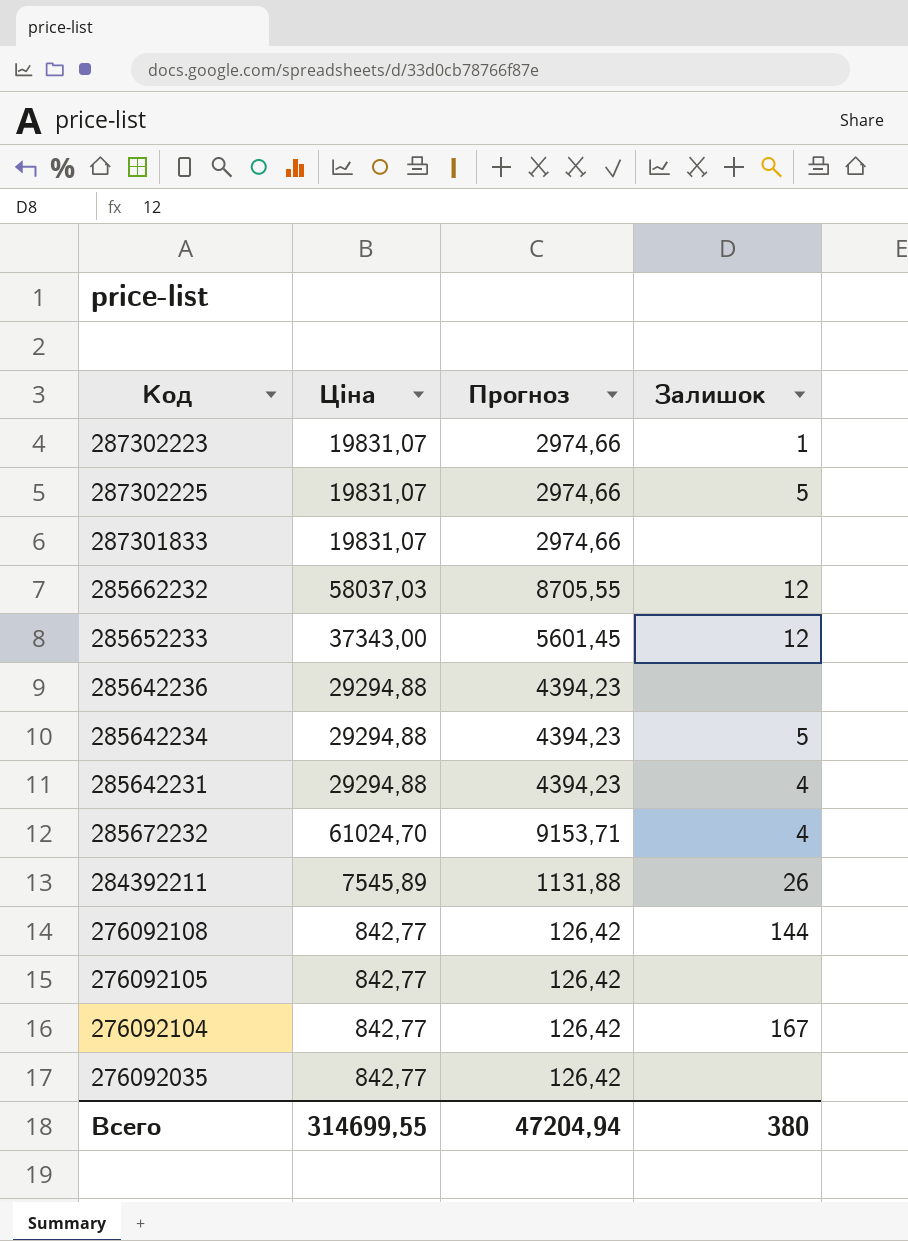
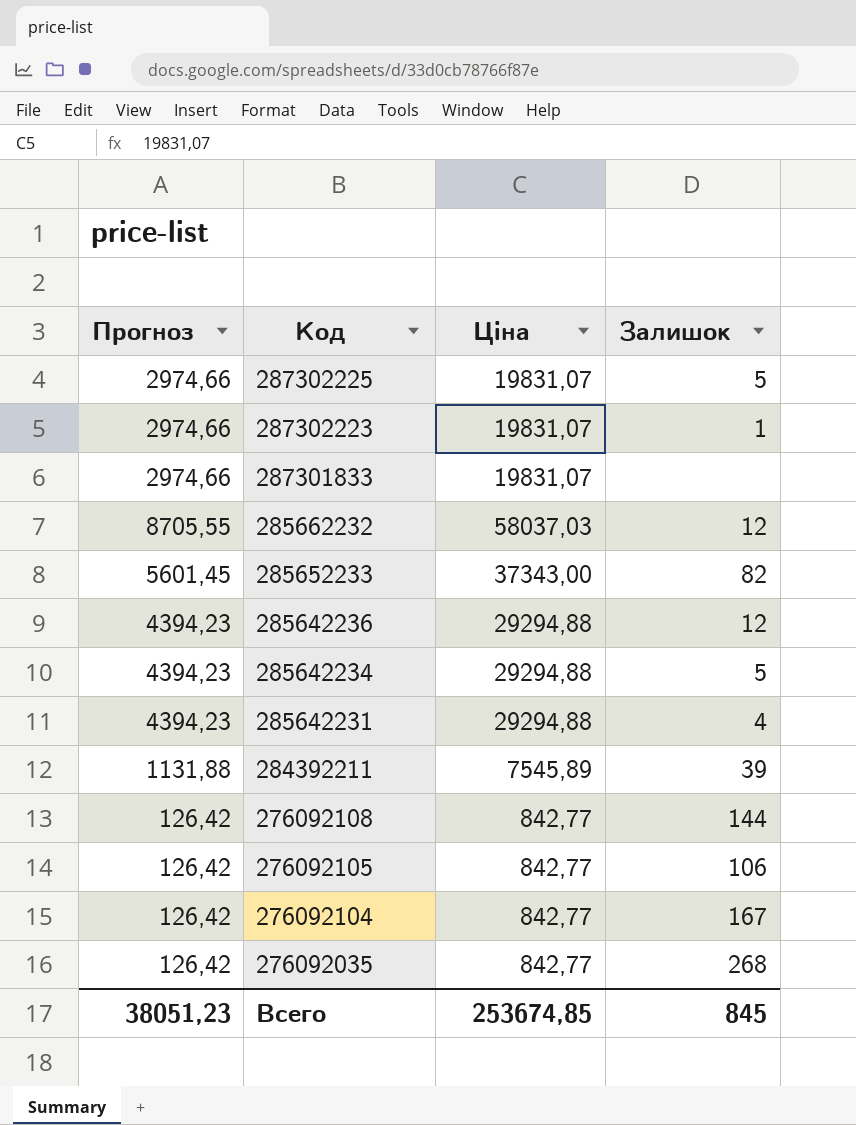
row order: none -> Код descending
column Прогноз | position: 3 -> 1
row 285672232: 61024,70 | 9153,71 | 4 -> none
285652233 | Залишок: 12 -> 82
285642236 | Залишок: none -> 12
284392211 | Залишок: 26 -> 39
276092105 | Залишок: none -> 106
276092035 | Залишок: none -> 268
Всего | Прогноз: 47204,94 -> 38051,23
Всего | Ціна: 314699,55 -> 253674,85
Всего | Залишок: 380 -> 845

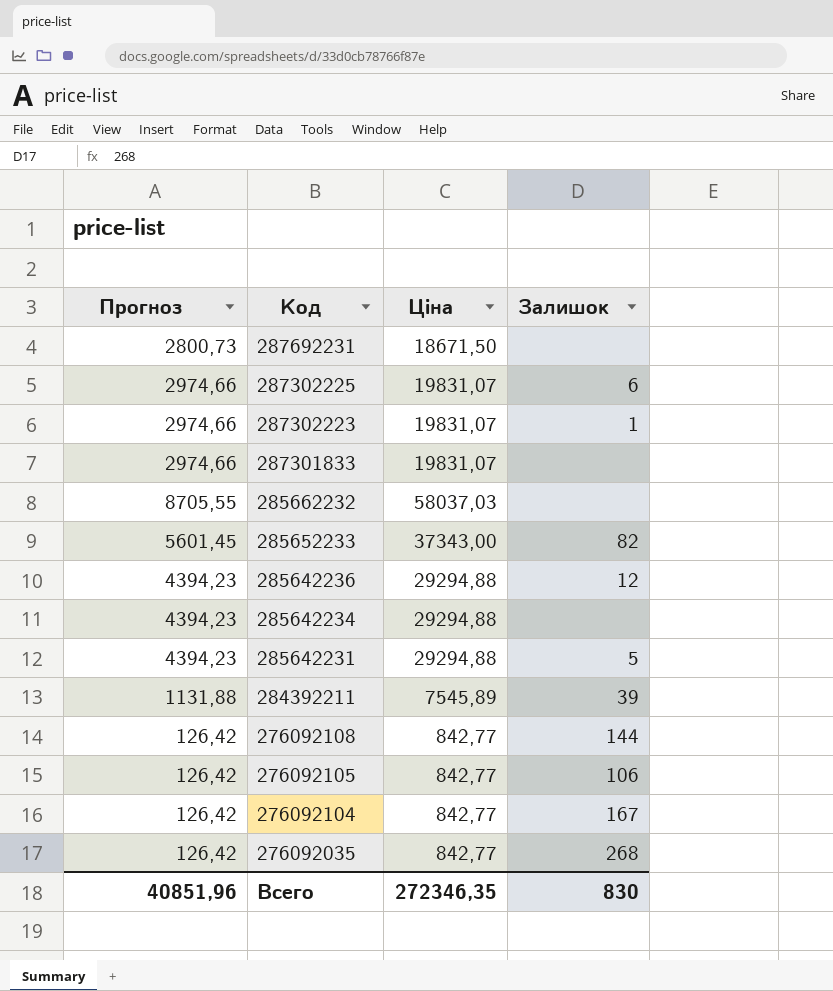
row 287692231: none -> 2800,73 | 18671,50 | none
287302225 | Залишок: 5 -> 6
285662232 | Залишок: 12 -> none
285642234 | Залишок: 5 -> none
285642231 | Залишок: 4 -> 5
Всего | Прогноз: 38051,23 -> 40851,96
Всего | Ціна: 253674,85 -> 272346,35
Всего | Залишок: 845 -> 830

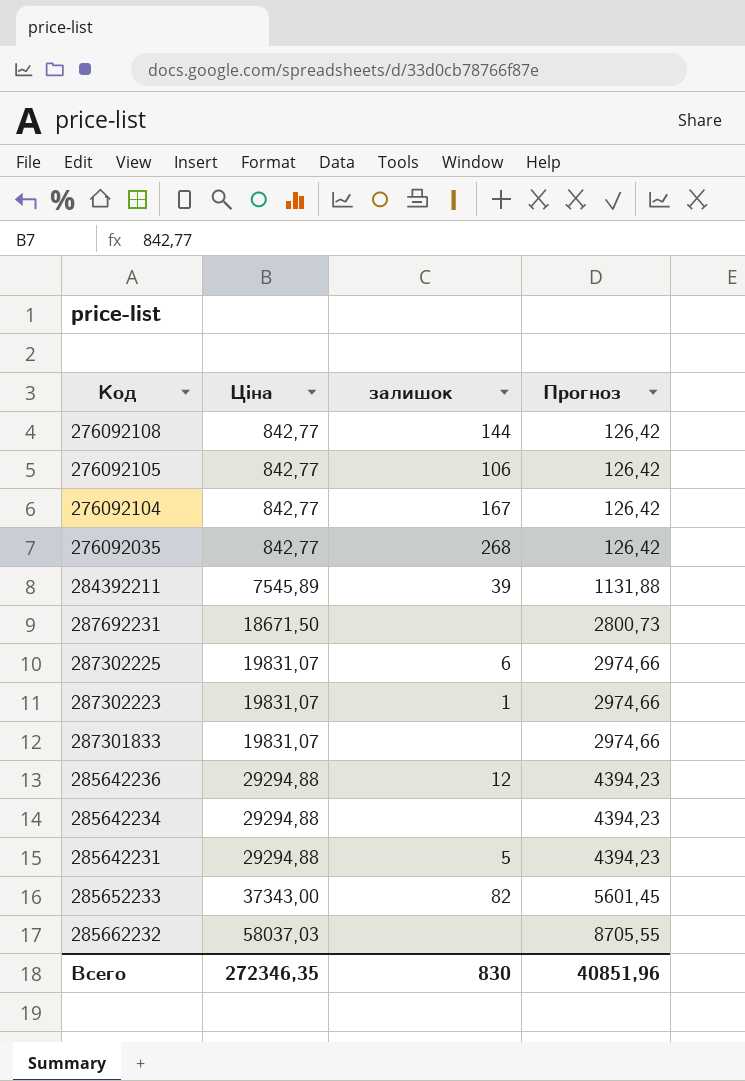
row order: Код descending -> Ціна ascending
column name: Залишок -> залишок
column Прогноз | position: 1 -> 4

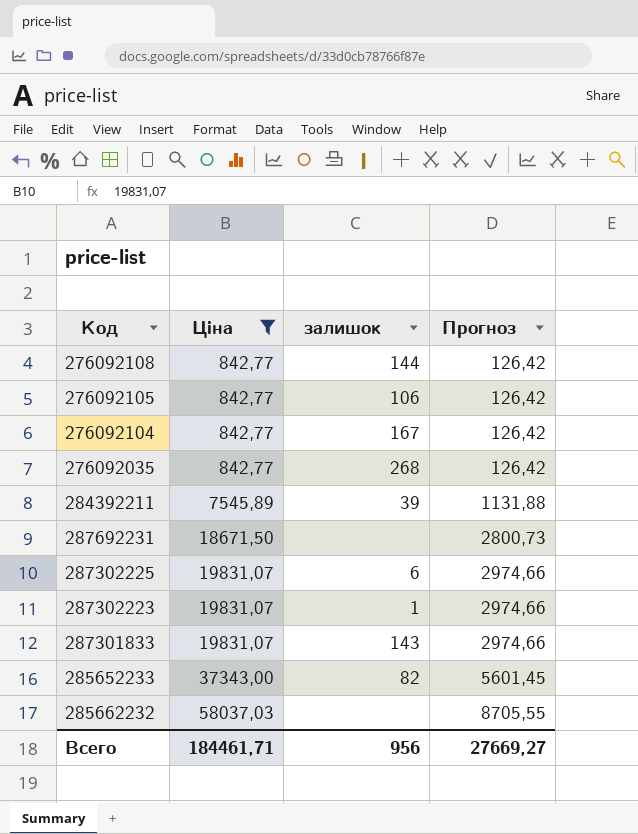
filter: none -> Ціна != 29294,88
287301833 | залишок: none -> 143
Всего | Ціна: 272346,35 -> 184461,71
Всего | залишок: 830 -> 956
Всего | Прогноз: 40851,96 -> 27669,27

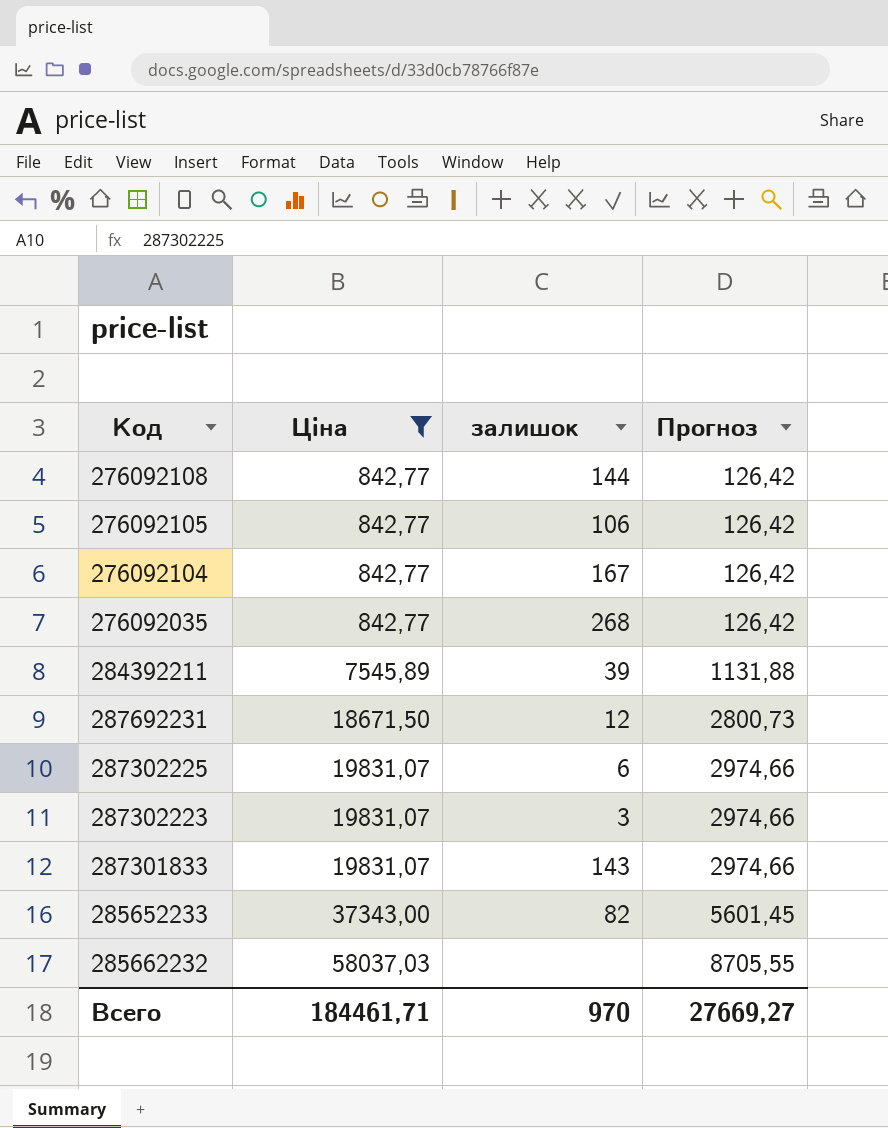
287692231 | залишок: none -> 12
287302223 | залишок: 1 -> 3
Всего | залишок: 956 -> 970

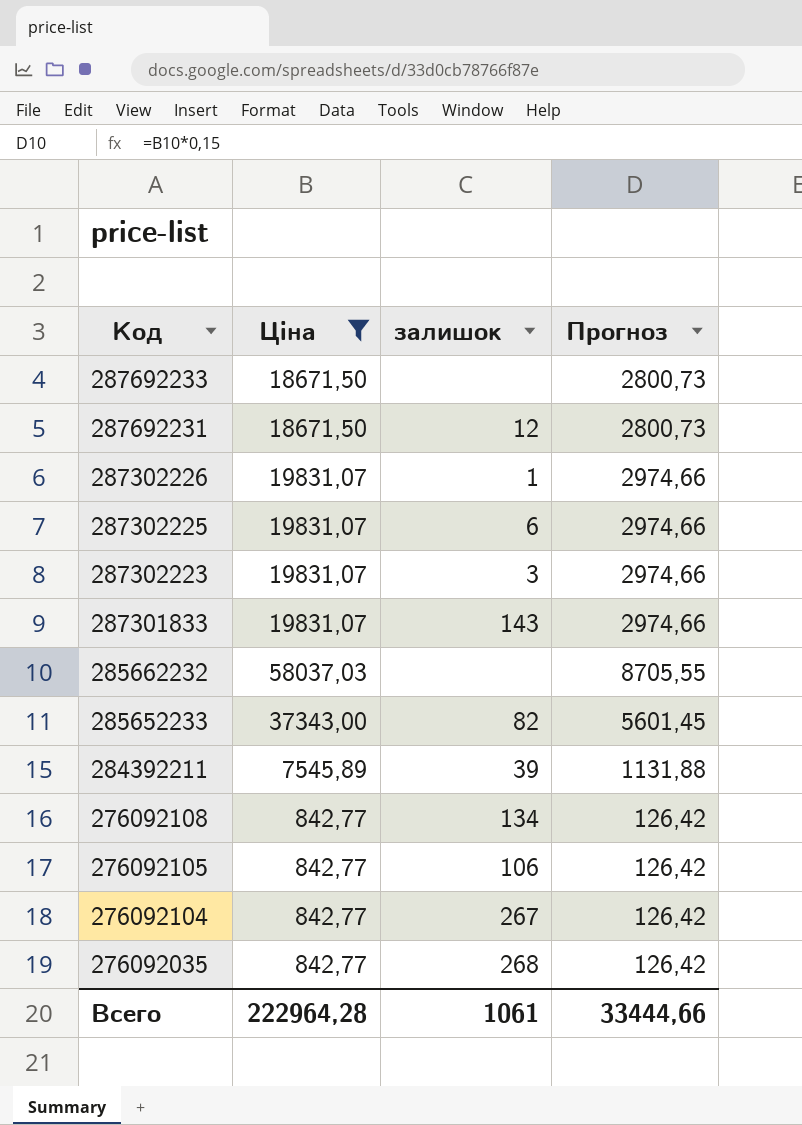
row order: Ціна ascending -> Код descending
row 287692233: none -> 18671,50 | none | 2800,73
row 287302226: none -> 19831,07 | 1 | 2974,66
276092108 | залишок: 144 -> 134
276092104 | залишок: 167 -> 267
Всего | Ціна: 184461,71 -> 222964,28
Всего | залишок: 970 -> 1061
Всего | Прогноз: 27669,27 -> 33444,66

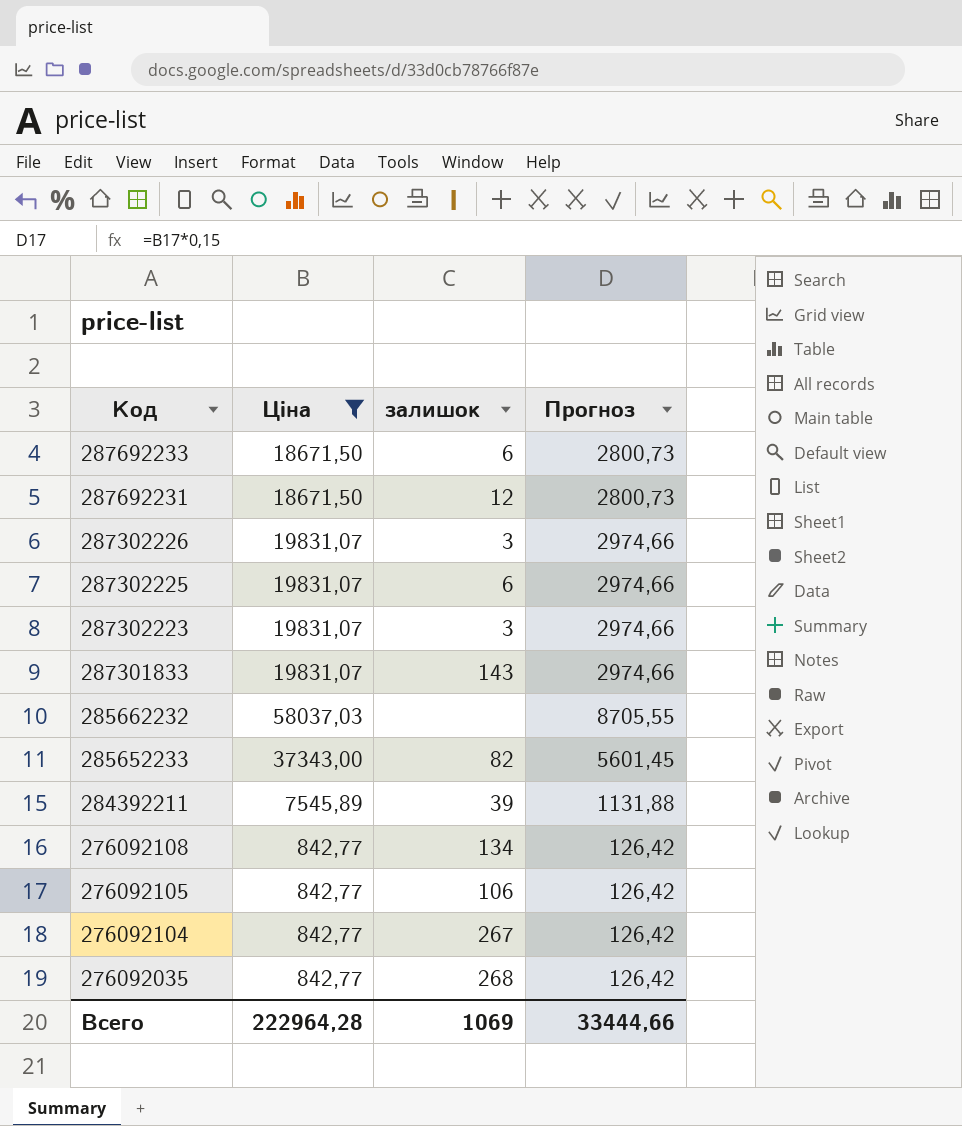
287692233 | залишок: none -> 6
287302226 | залишок: 1 -> 3
Всего | залишок: 1061 -> 1069

